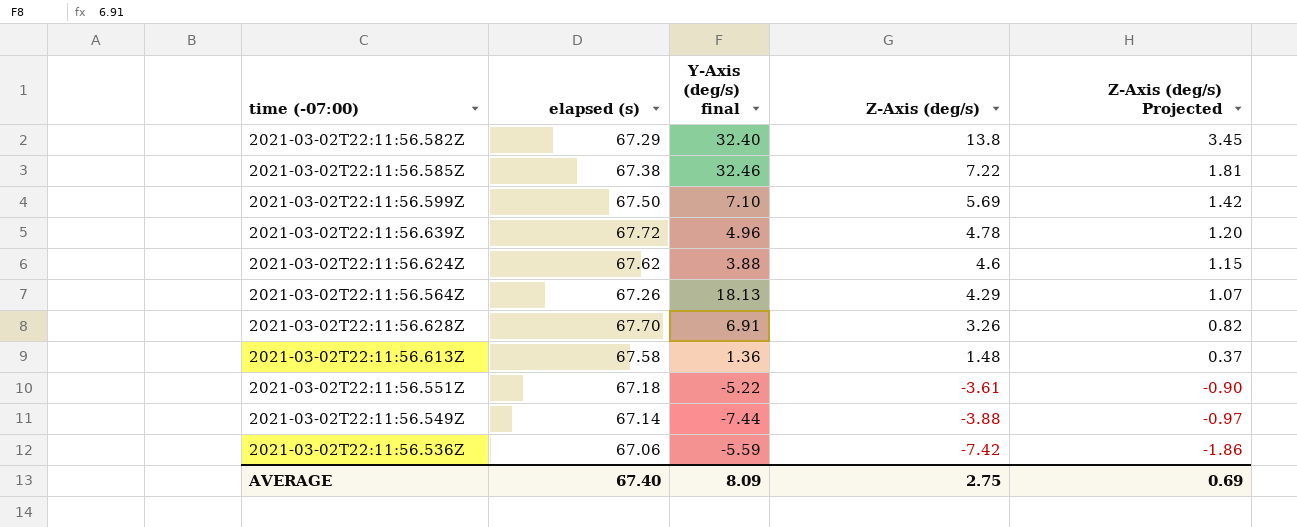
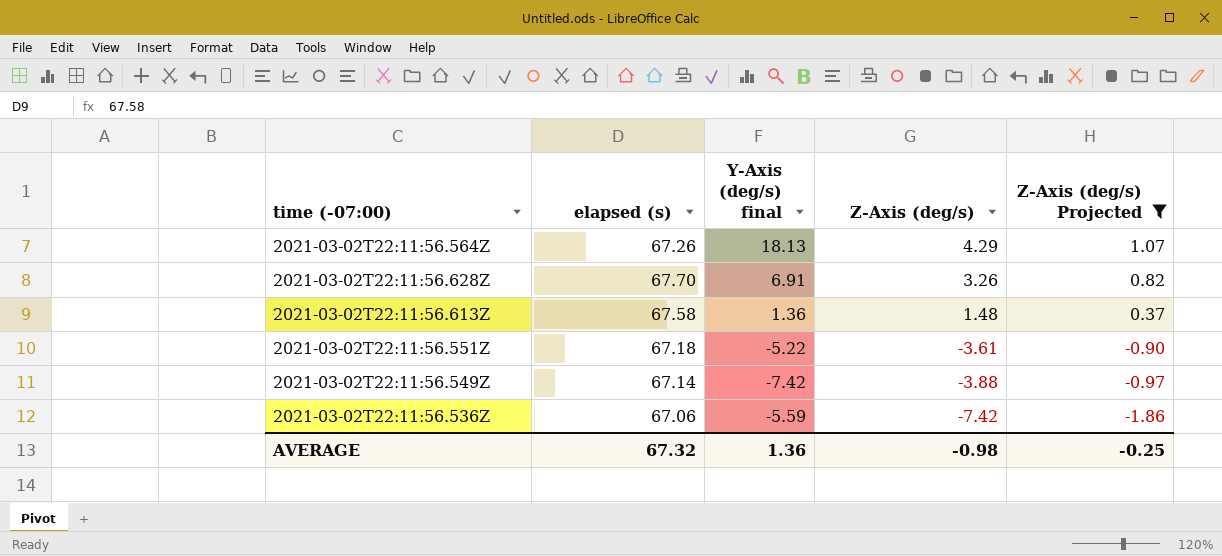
filter: none -> Z-Axis (deg/s) Projected <= 1.07
2021-03-02T22:11:56.549Z | Y-Axis (deg/s) final: -7.44 -> -7.42
AVERAGE | elapsed (s): 67.40 -> 67.32
AVERAGE | Y-Axis (deg/s) final: 8.09 -> 1.36
AVERAGE | Z-Axis (deg/s): 2.75 -> -0.98
AVERAGE | Z-Axis (deg/s) Projected: 0.69 -> -0.25

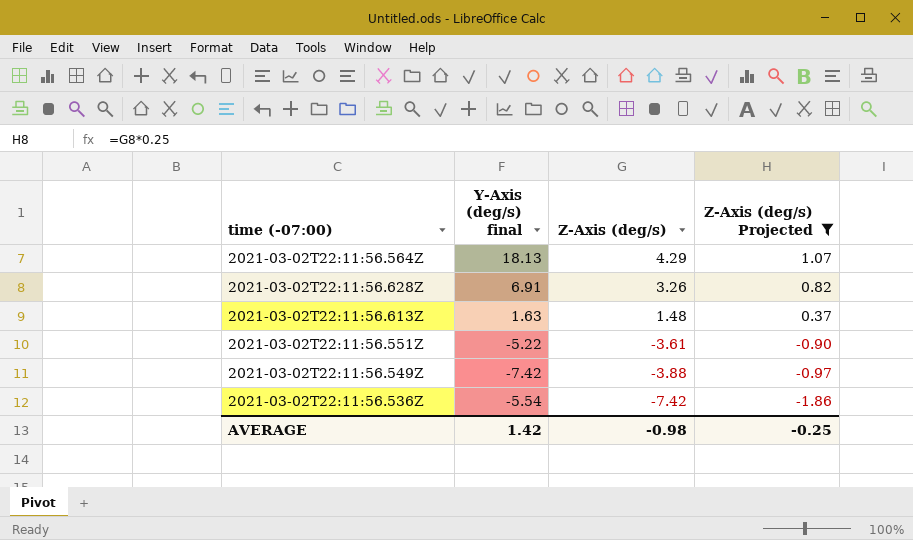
column elapsed (s) | position: 2 -> none
2021-03-02T22:11:56.613Z | Y-Axis (deg/s) final: 1.36 -> 1.63
2021-03-02T22:11:56.536Z | Y-Axis (deg/s) final: -5.59 -> -5.54
AVERAGE | Y-Axis (deg/s) final: 1.36 -> 1.42

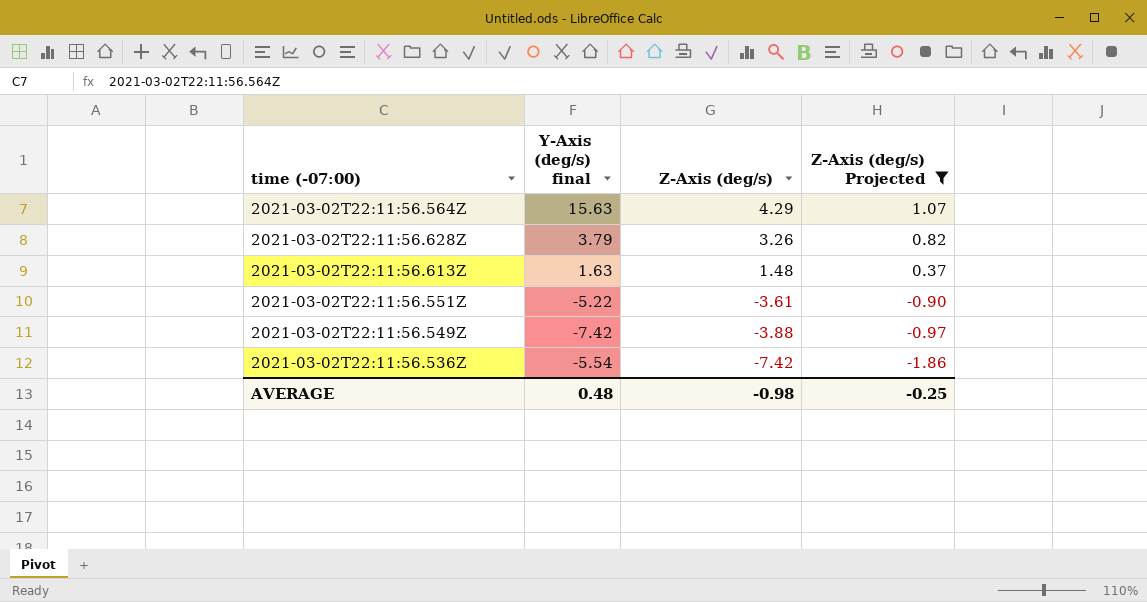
2021-03-02T22:11:56.564Z | Y-Axis (deg/s) final: 18.13 -> 15.63
2021-03-02T22:11:56.628Z | Y-Axis (deg/s) final: 6.91 -> 3.79
AVERAGE | Y-Axis (deg/s) final: 1.42 -> 0.48

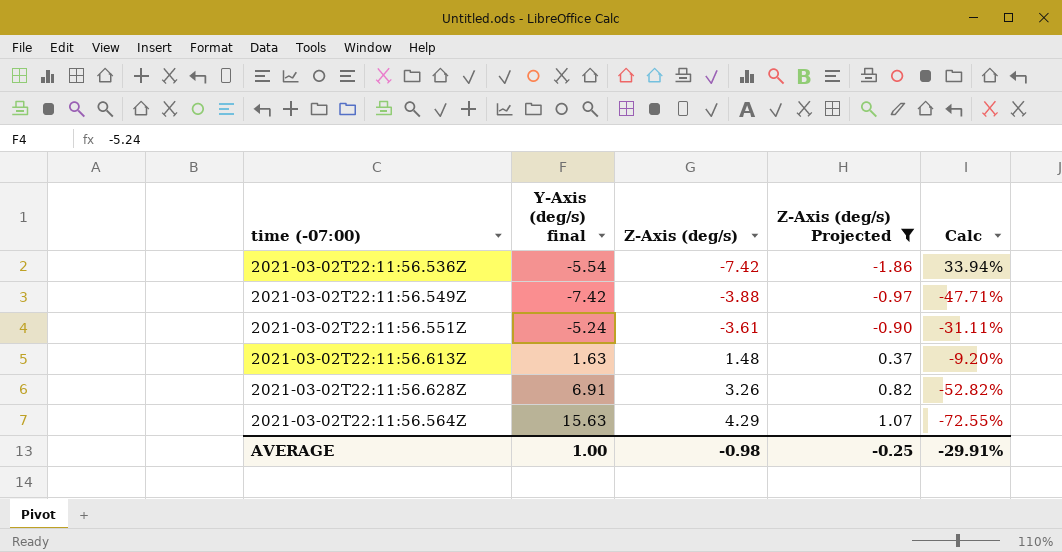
row order: Z-Axis (deg/s) descending -> Z-Axis (deg/s) ascending
column Calc | formula: none -> ([Z-Axis (deg/s)] - [Y-Axis (deg/s) final]) / [Y-Axis (deg/s) final]
2021-03-02T22:11:56.551Z | Y-Axis (deg/s) final: -5.22 -> -5.24
2021-03-02T22:11:56.628Z | Y-Axis (deg/s) final: 3.79 -> 6.91
AVERAGE | Y-Axis (deg/s) final: 0.48 -> 1.00

